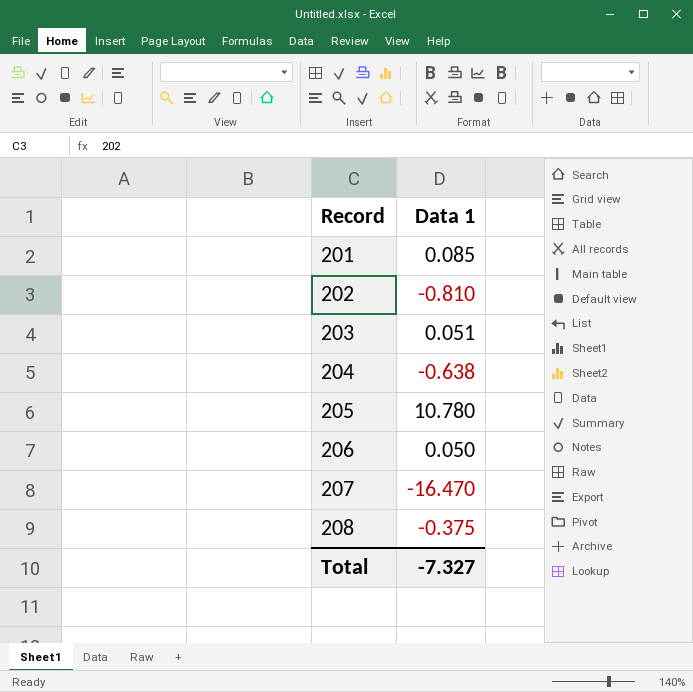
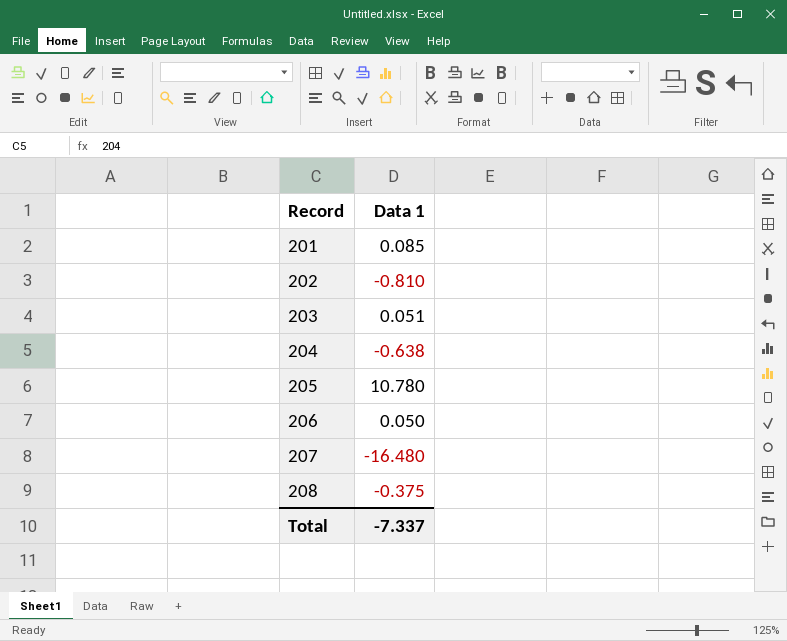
207 | Data 1: -16.470 -> -16.480
Total | Data 1: -7.327 -> -7.337

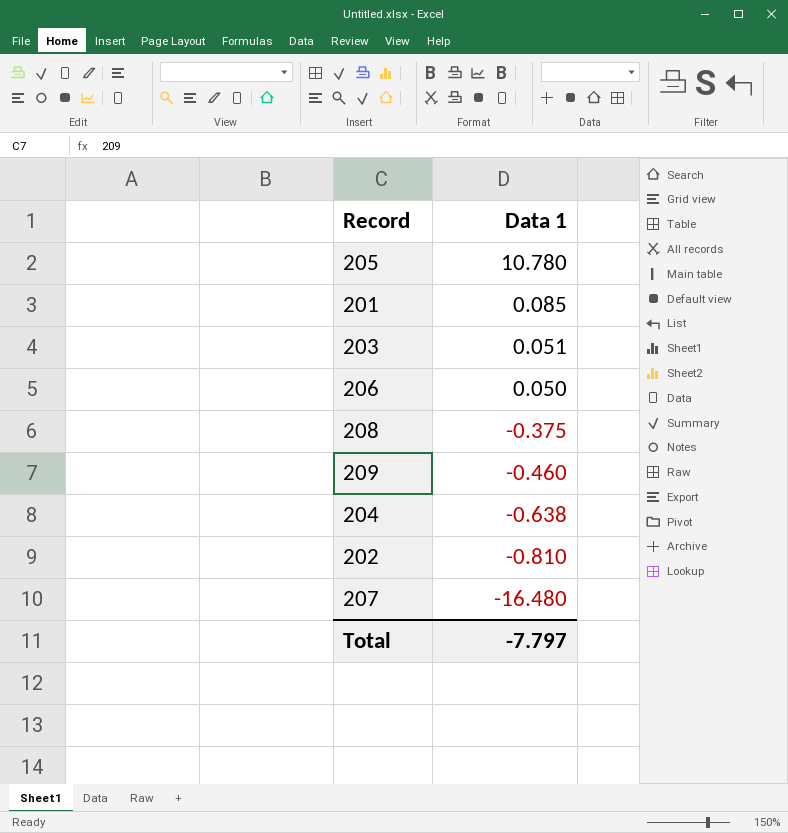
row order: Record ascending -> Data 1 descending
row 209: none -> -0.460
Total | Data 1: -7.337 -> -7.797

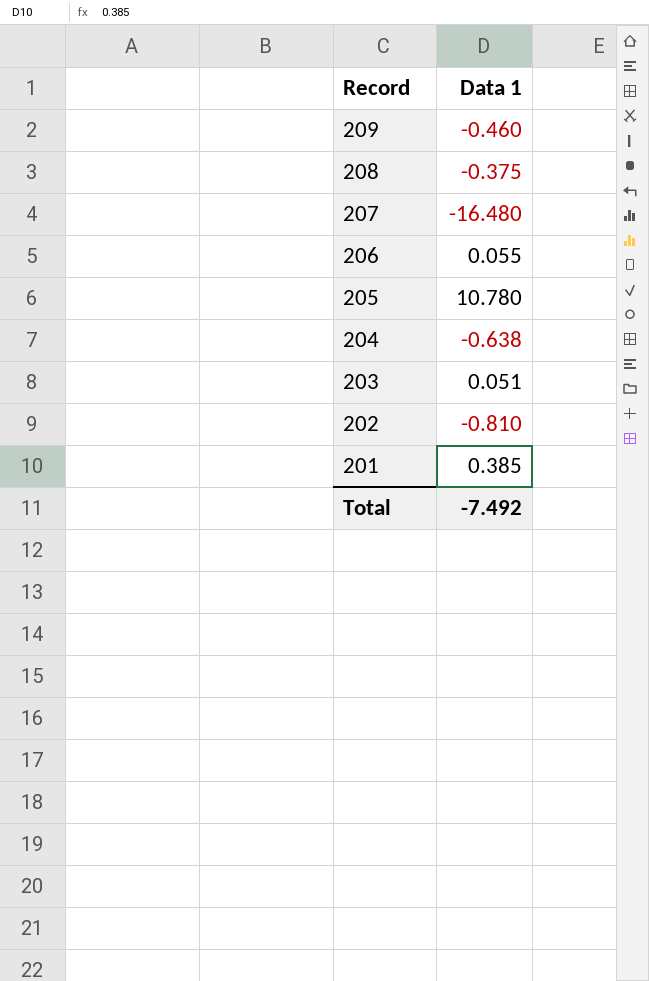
row order: Data 1 descending -> Record descending
206 | Data 1: 0.050 -> 0.055
201 | Data 1: 0.085 -> 0.385
Total | Data 1: -7.797 -> -7.492

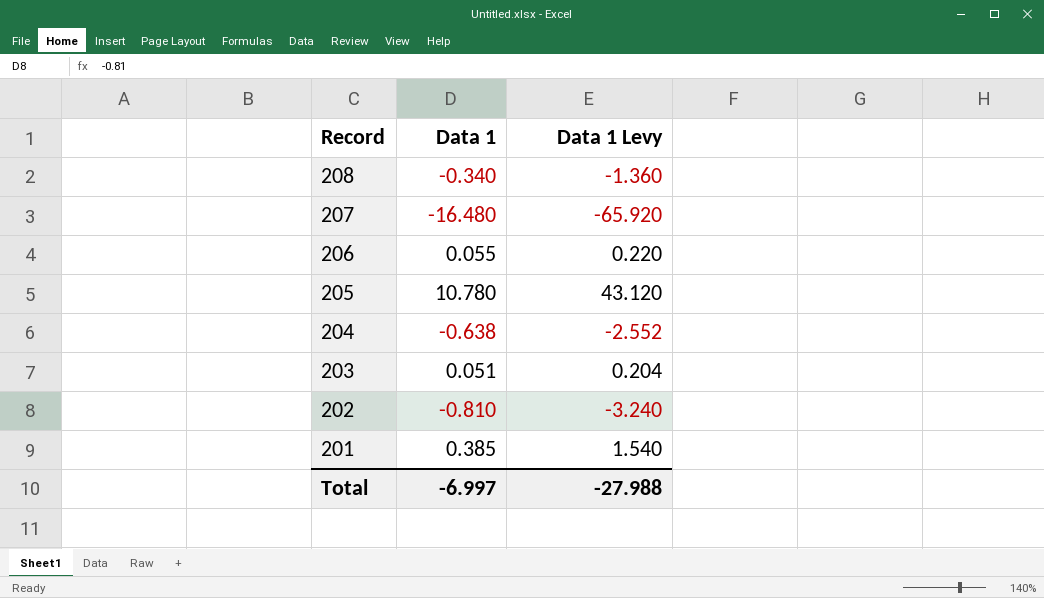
column Data 1 Levy | formula: none -> [Data 1] * 4
row 209: -0.460 -> none
208 | Data 1: -0.375 -> -0.340
Total | Data 1: -7.492 -> -6.997

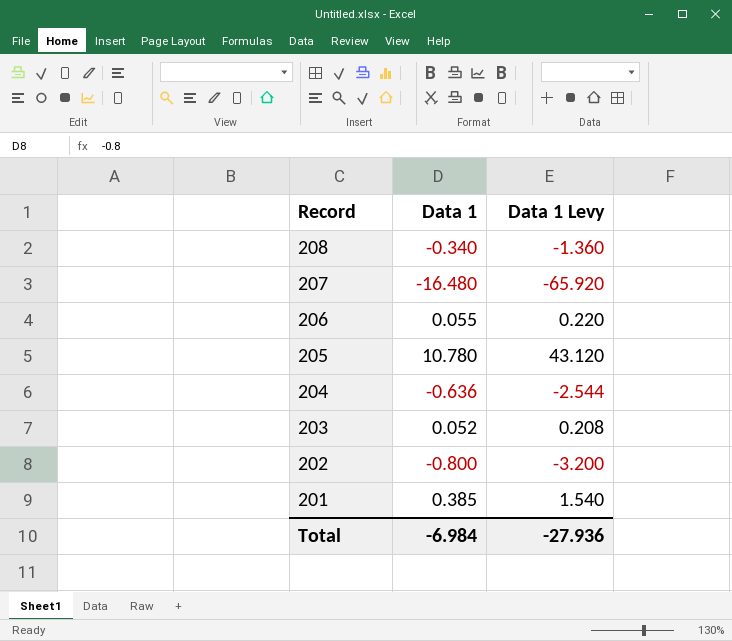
204 | Data 1: -0.638 -> -0.636
204 | Data 1 Levy: -2.552 -> -2.544
203 | Data 1: 0.051 -> 0.052
203 | Data 1 Levy: 0.204 -> 0.208
202 | Data 1: -0.810 -> -0.800
202 | Data 1 Levy: -3.240 -> -3.200
Total | Data 1: -6.997 -> -6.984
Total | Data 1 Levy: -27.988 -> -27.936

